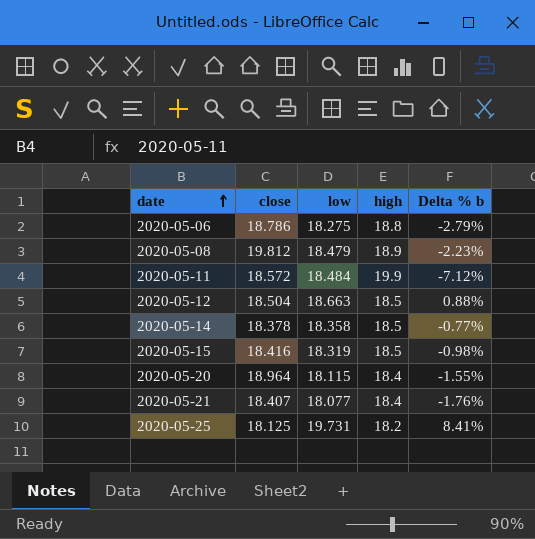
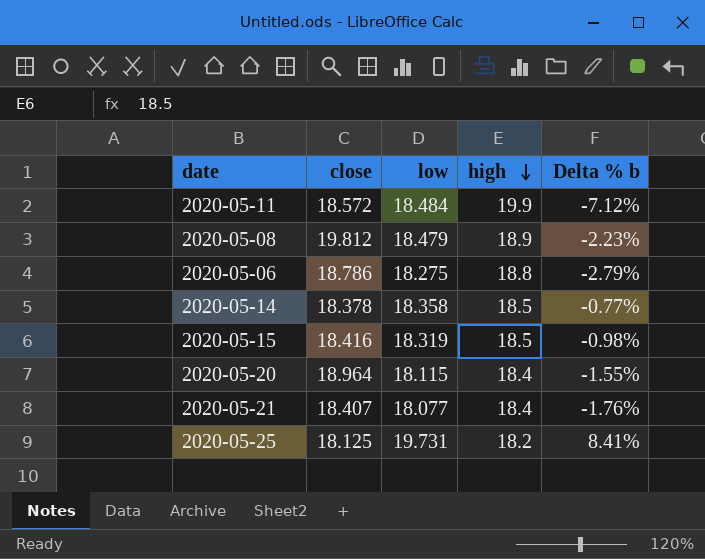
row order: date ascending -> high descending
row 2020-05-12: 18.504 | 18.663 | 18.5 | 0.88% -> none

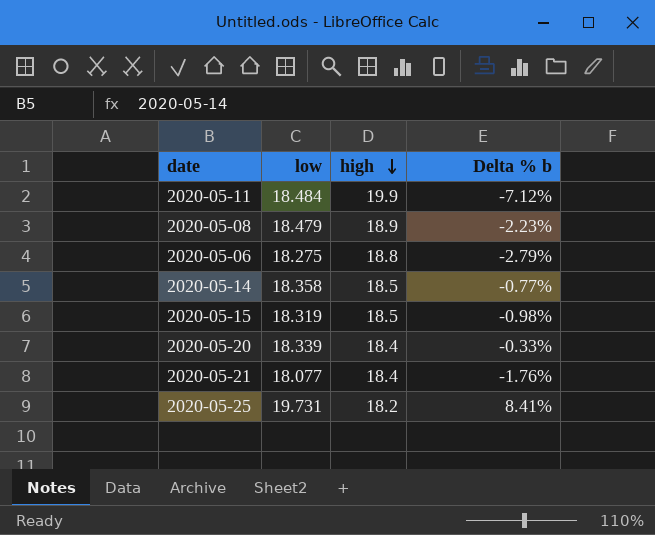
column close | position: 2 -> none
2020-05-20 | low: 18.115 -> 18.339
2020-05-20 | Delta % b: -1.55% -> -0.33%

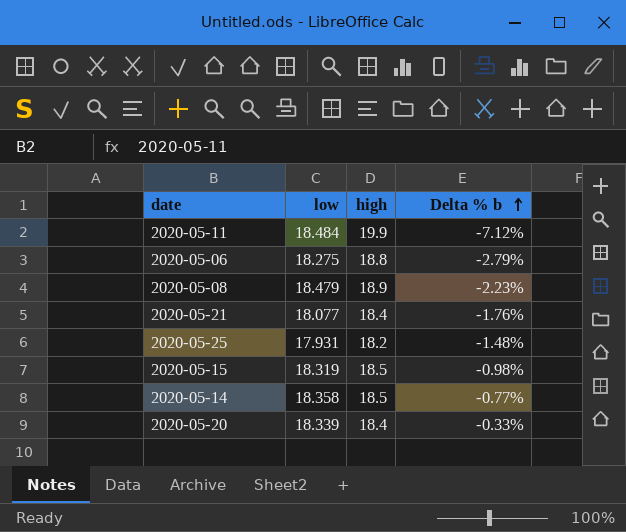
row order: high descending -> Delta % b ascending
2020-05-25 | low: 19.731 -> 17.931
2020-05-25 | Delta % b: 8.41% -> -1.48%

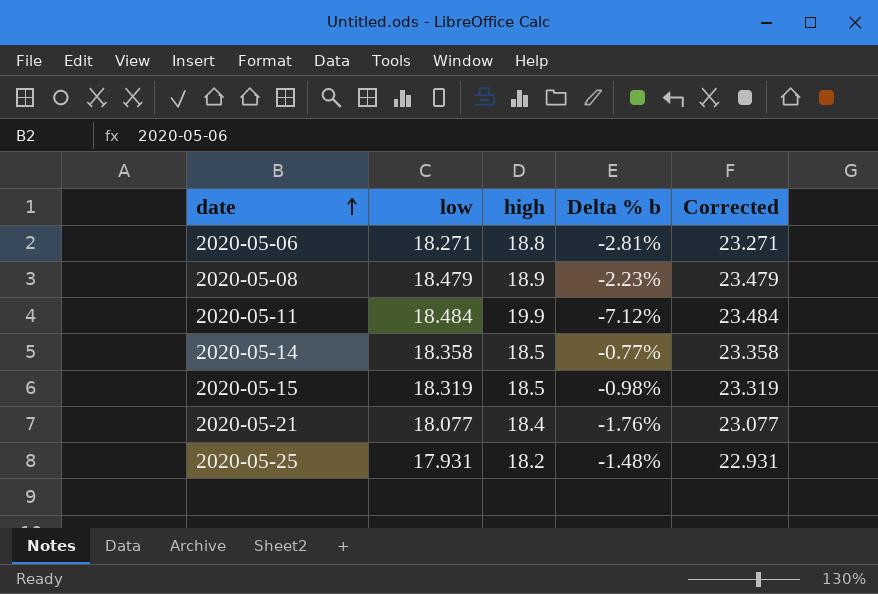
row order: Delta % b ascending -> date ascending
column Corrected | formula: none -> [low] + 5
row 2020-05-20: 18.339 | 18.4 | -0.33% -> none
2020-05-06 | low: 18.275 -> 18.271
2020-05-06 | Delta % b: -2.79% -> -2.81%

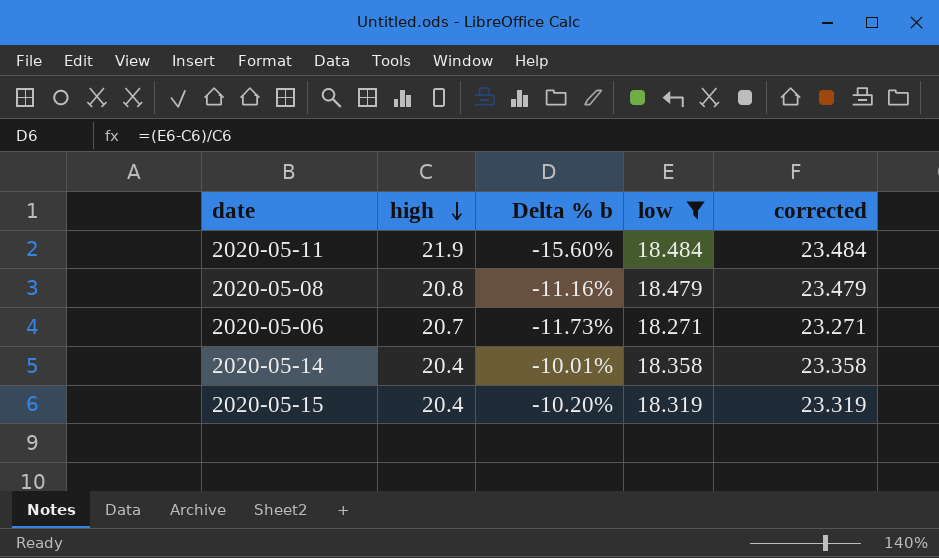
filter: none -> low >= 18.271
row order: date ascending -> high descending
column low | position: 2 -> 4
column name: Corrected -> corrected
2020-05-11 | high: 19.9 -> 21.9
2020-05-11 | Delta % b: -7.12% -> -15.60%
2020-05-08 | high: 18.9 -> 20.8
2020-05-08 | Delta % b: -2.23% -> -11.16%
2020-05-06 | high: 18.8 -> 20.7
2020-05-06 | Delta % b: -2.81% -> -11.73%
2020-05-14 | high: 18.5 -> 20.4
2020-05-14 | Delta % b: -0.77% -> -10.01%
2020-05-15 | high: 18.5 -> 20.4
2020-05-15 | Delta % b: -0.98% -> -10.20%

